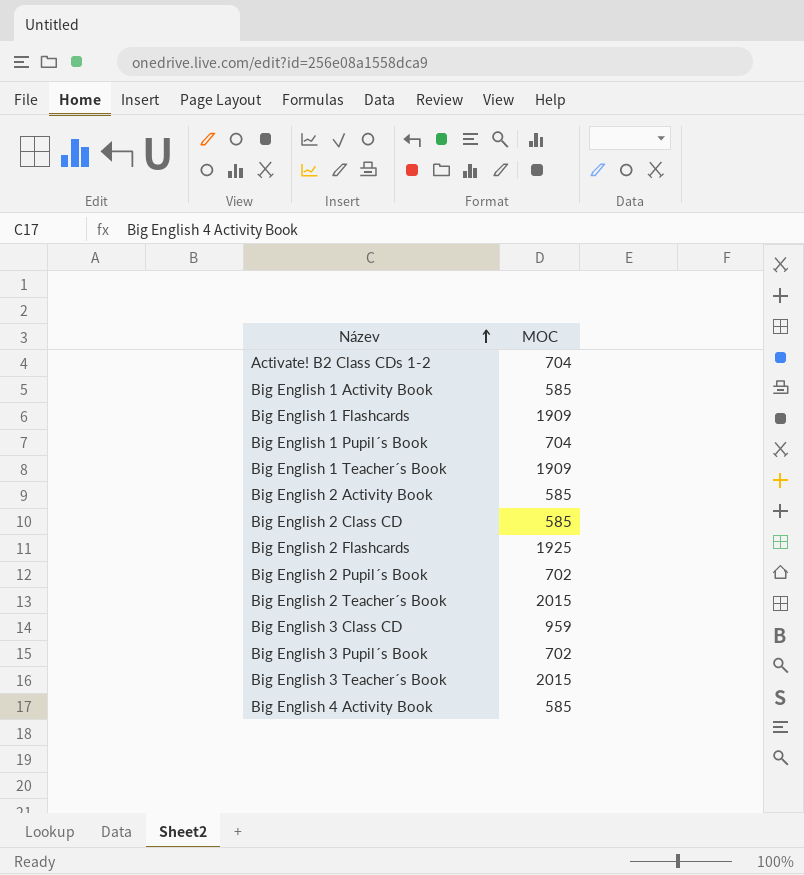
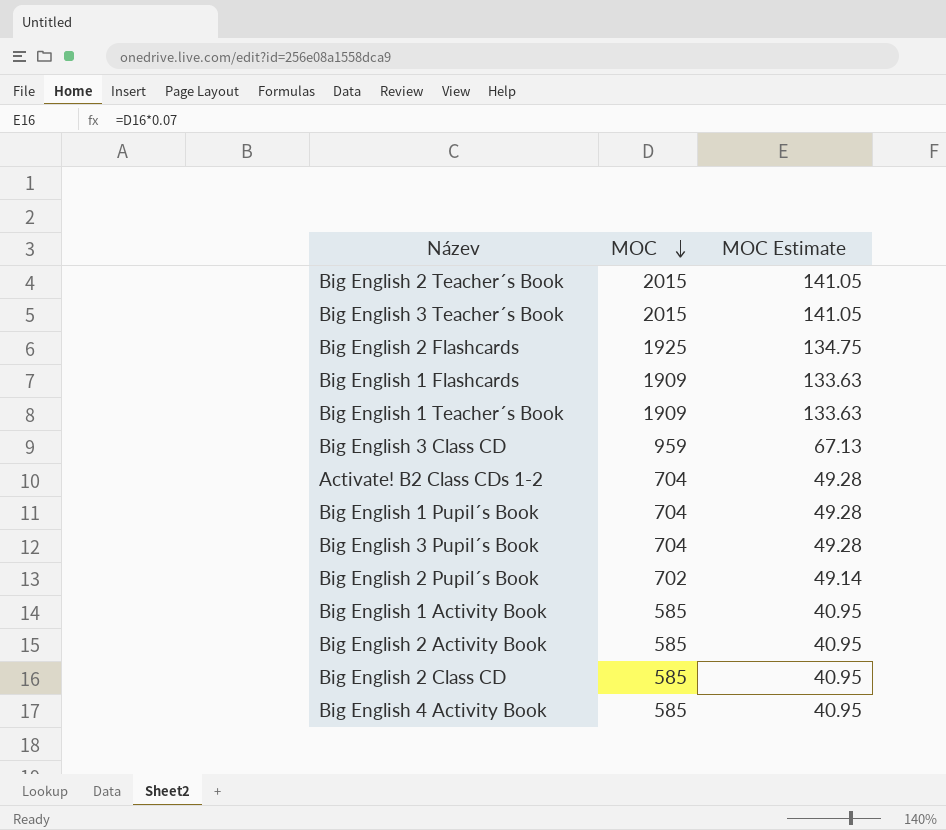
row order: Název ascending -> MOC descending
column MOC Estimate | formula: none -> [MOC] * 0.07
Big English 3 Pupil´s Book | MOC: 702 -> 704

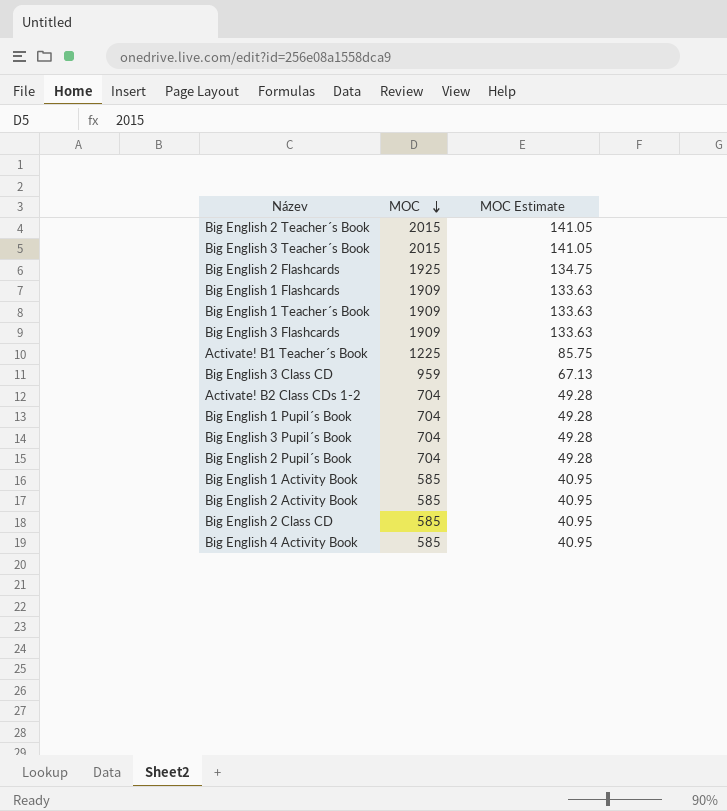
row Big English 3 Flashcards: none -> 1909 | 133.63
row Activate! B1 Teacher´s Book: none -> 1225 | 85.75
Big English 2 Pupil´s Book | MOC: 702 -> 704
Big English 2 Pupil´s Book | MOC Estimate: 49.14 -> 49.28

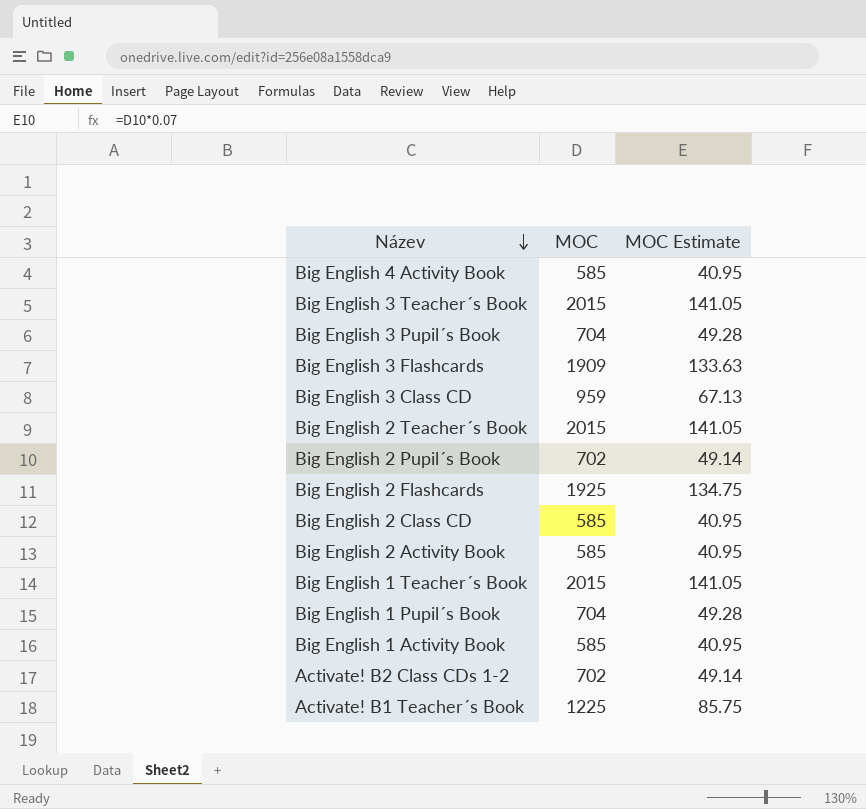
row order: MOC descending -> Název descending
row Big English 1 Flashcards: 1909 | 133.63 -> none
Big English 2 Pupil´s Book | MOC: 704 -> 702
Big English 2 Pupil´s Book | MOC Estimate: 49.28 -> 49.14
Big English 1 Teacher´s Book | MOC: 1909 -> 2015
Big English 1 Teacher´s Book | MOC Estimate: 133.63 -> 141.05
Activate! B2 Class CDs 1-2 | MOC: 704 -> 702
Activate! B2 Class CDs 1-2 | MOC Estimate: 49.28 -> 49.14

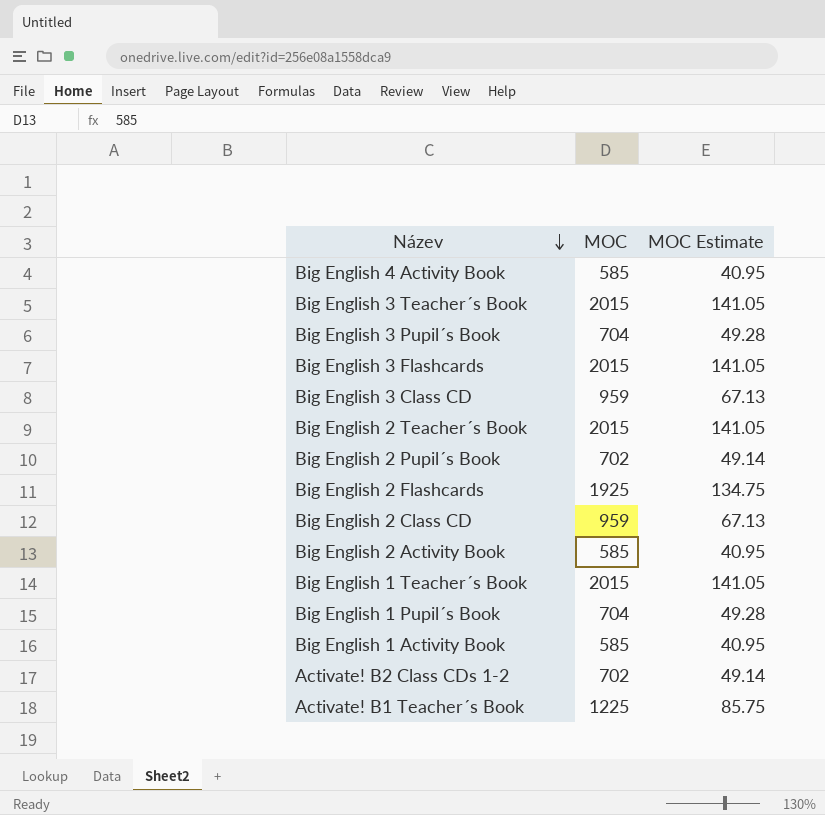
Big English 3 Flashcards | MOC: 1909 -> 2015
Big English 3 Flashcards | MOC Estimate: 133.63 -> 141.05
Big English 2 Class CD | MOC: 585 -> 959
Big English 2 Class CD | MOC Estimate: 40.95 -> 67.13

